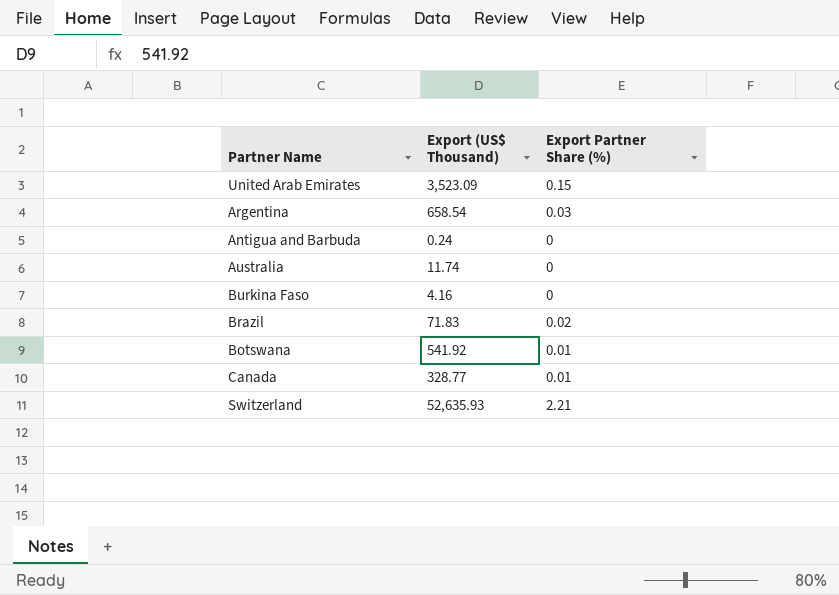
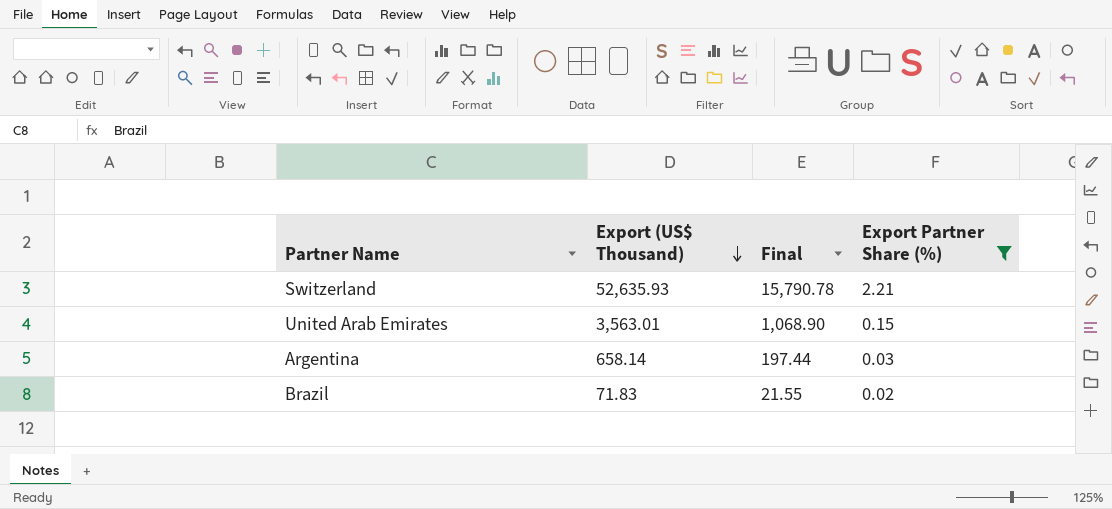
filter: none -> Export Partner Share (%) >= 0.02
row order: none -> Export (US$ Thousand) descending
column Final | formula: none -> [Export (US$ Thousand)] * 0.3
United Arab Emirates | Export (US$ Thousand): 3,523.09 -> 3,563.01
Argentina | Export (US$ Thousand): 658.54 -> 658.14

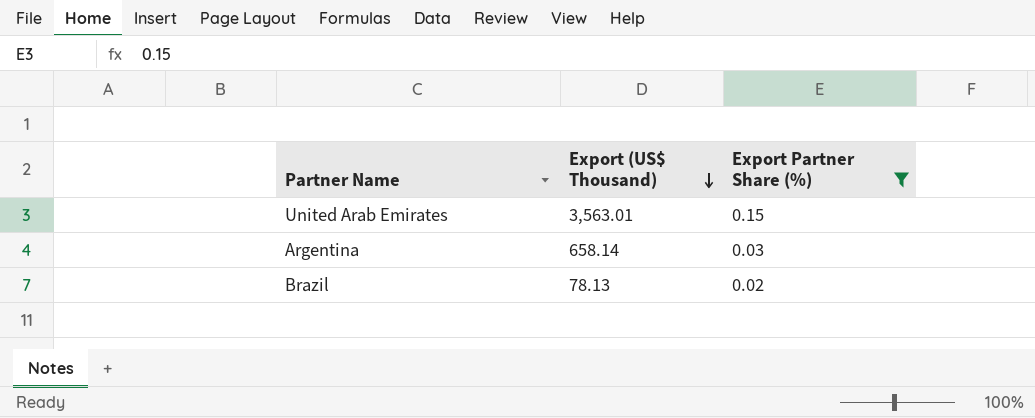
column Final | formula: [Export (US$ Thousand)] * 0.3 -> none
row Switzerland: 52,635.93 | 15,790.78 | 2.21 -> none
Brazil | Export (US$ Thousand): 71.83 -> 78.13

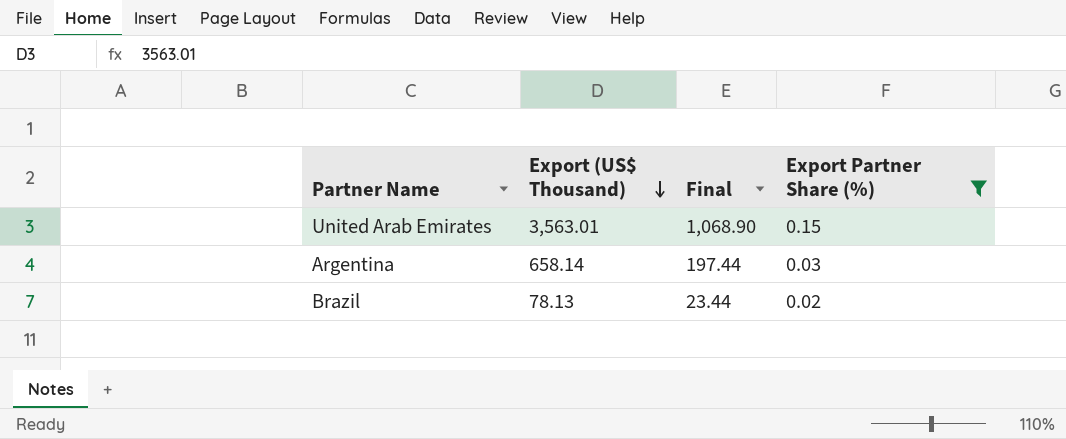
column Final | formula: none -> [Export (US$ Thousand)] * 0.3

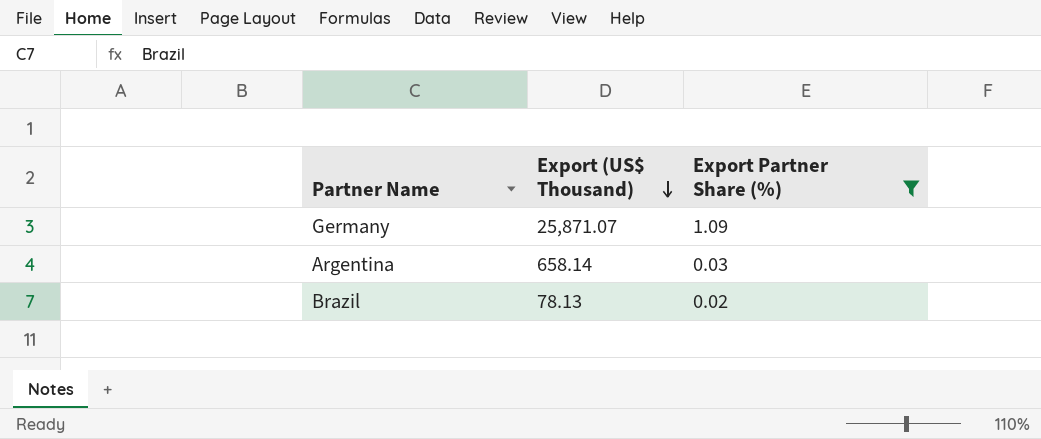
column Final | formula: [Export (US$ Thousand)] * 0.3 -> none
row United Arab Emirates: 3,563.01 | 1,068.90 | 0.15 -> none
row Germany: none -> 25,871.07 | 1.09

